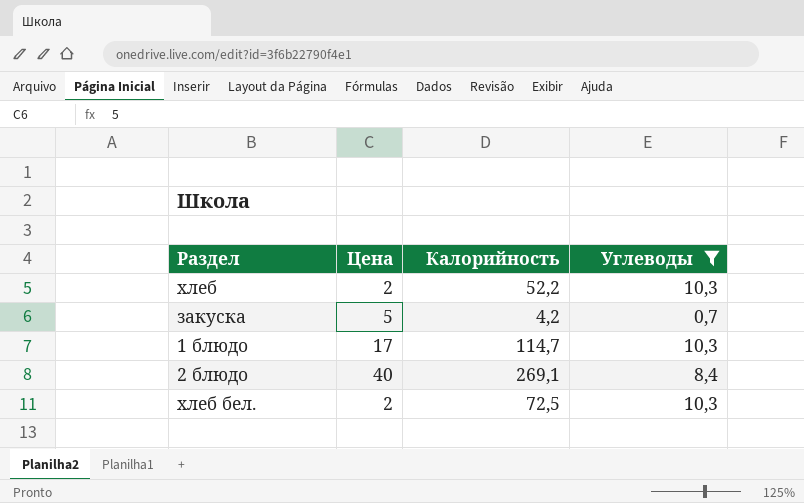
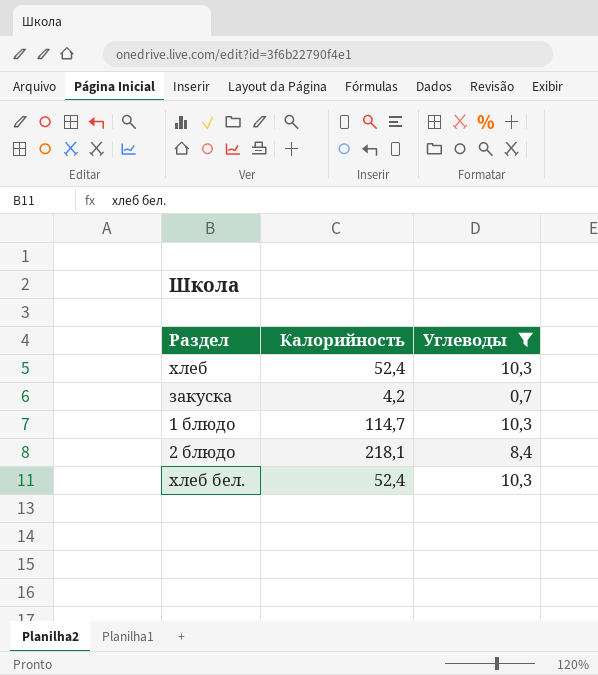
column Цена | position: 2 -> none
хлеб | Калорийность: 52,2 -> 52,4
2 блюдо | Калорийность: 269,1 -> 218,1
хлеб бел. | Калорийность: 72,5 -> 52,4

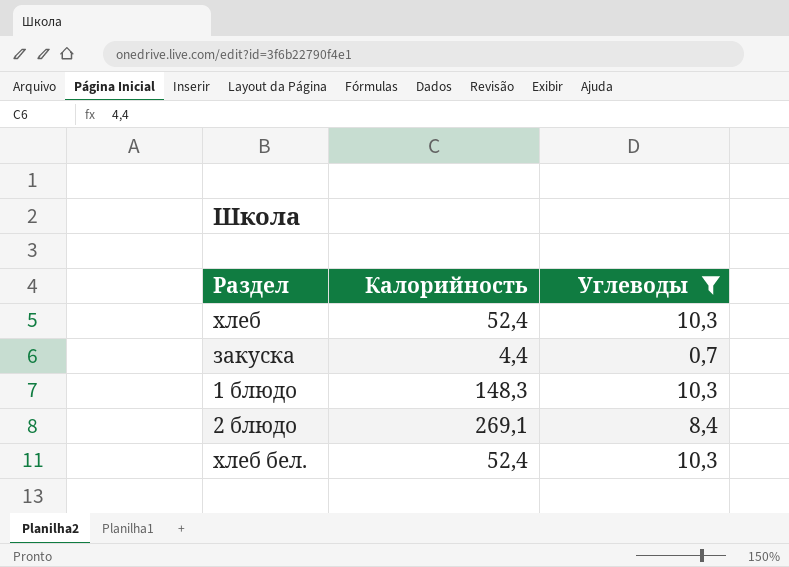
закуска | Калорийность: 4,2 -> 4,4
1 блюдо | Калорийность: 114,7 -> 148,3
2 блюдо | Калорийность: 218,1 -> 269,1

